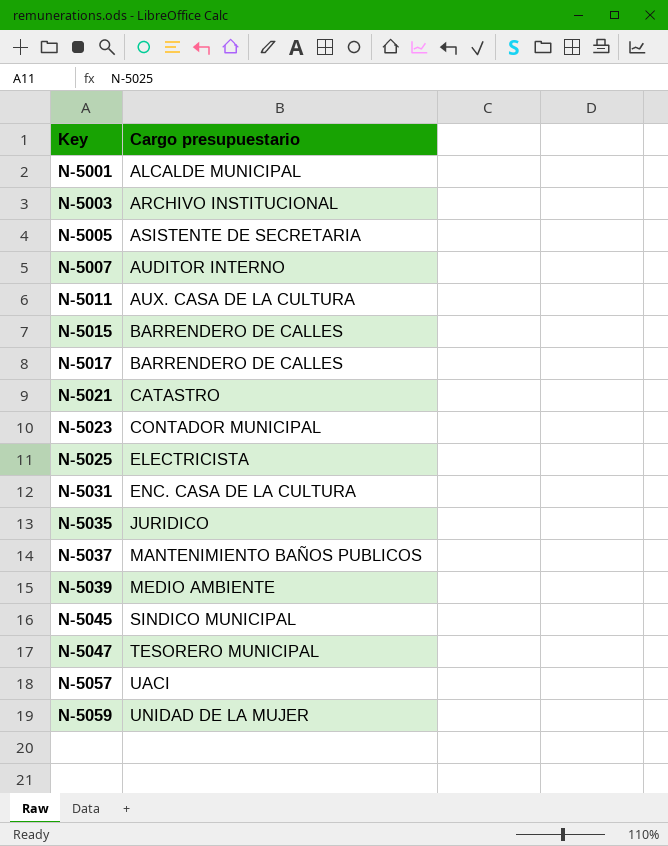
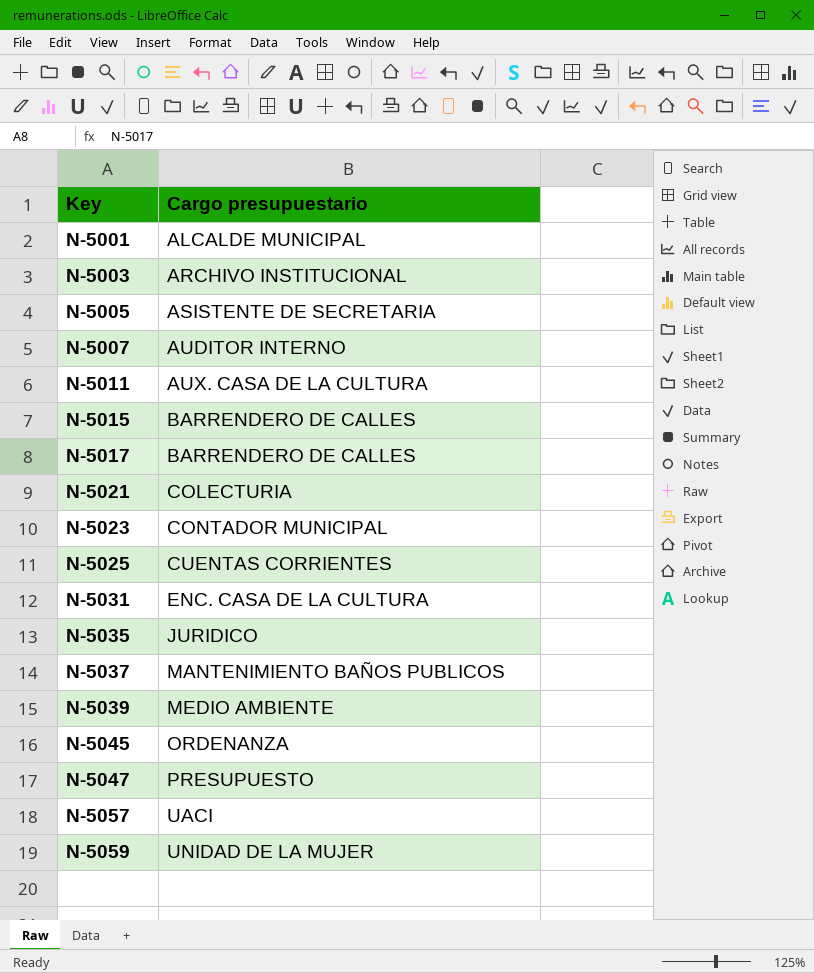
N-5021 | Cargo presupuestario: CATASTRO -> COLECTURIA
N-5025 | Cargo presupuestario: ELECTRICISTA -> CUENTAS CORRIENTES
N-5045 | Cargo presupuestario: SINDICO MUNICIPAL -> ORDENANZA
N-5047 | Cargo presupuestario: TESORERO MUNICIPAL -> PRESUPUESTO

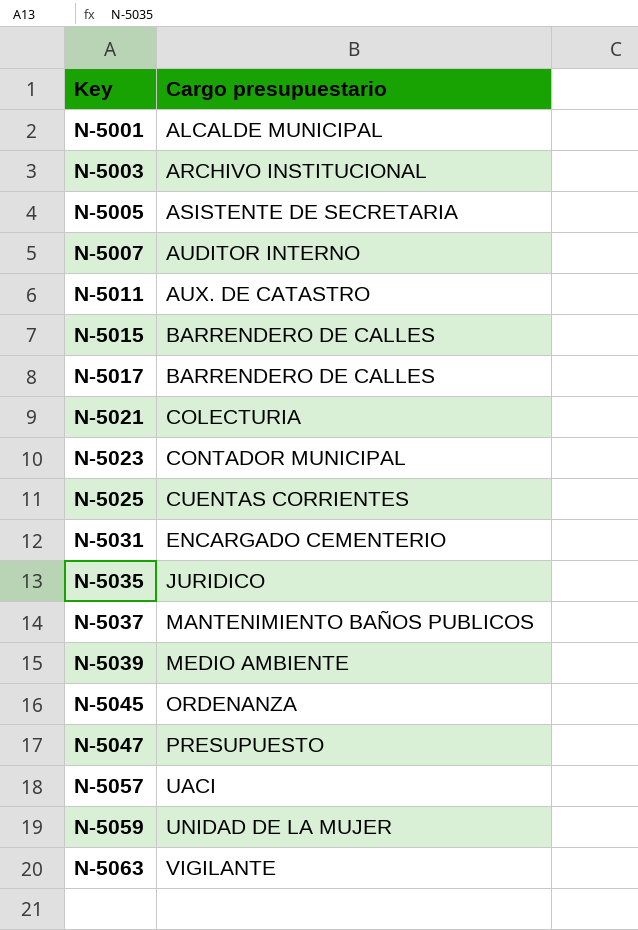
N-5011 | Cargo presupuestario: AUX. CASA DE LA CULTURA -> AUX. DE CATASTRO
N-5031 | Cargo presupuestario: ENC. CASA DE LA CULTURA -> ENCARGADO CEMENTERIO
row N-5063: none -> VIGILANTE

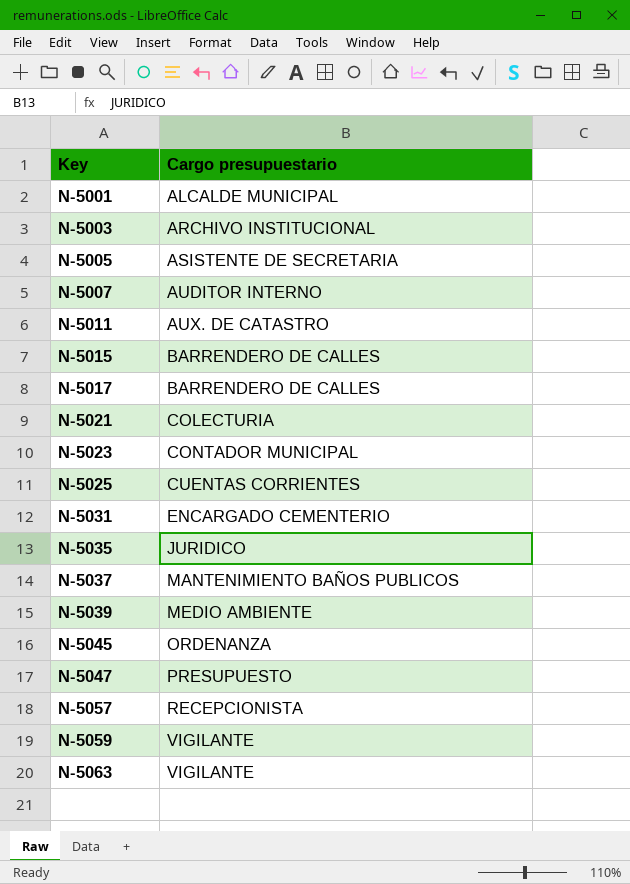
N-5057 | Cargo presupuestario: UACI -> RECEPCIONISTA
N-5059 | Cargo presupuestario: UNIDAD DE LA MUJER -> VIGILANTE

